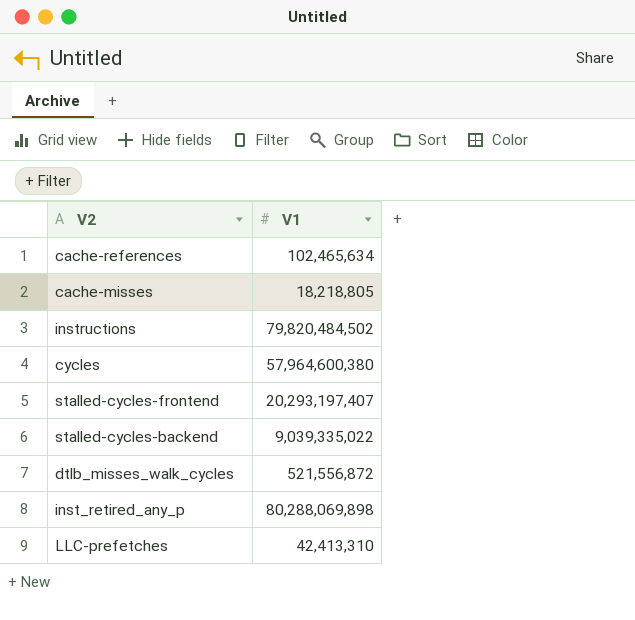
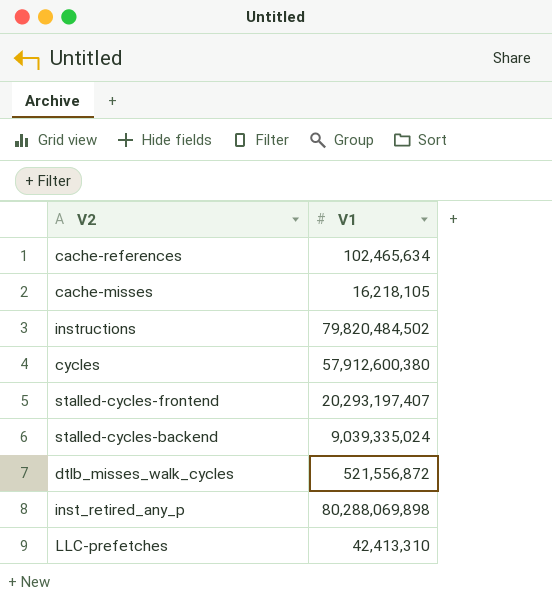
cache-misses | V1: 18,218,805 -> 16,218,105
cycles | V1: 57,964,600,380 -> 57,912,600,380
stalled-cycles-backend | V1: 9,039,335,022 -> 9,039,335,024

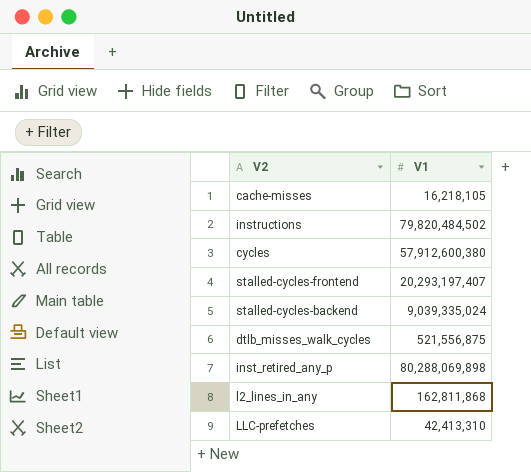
row cache-references: 102,465,634 -> none
dtlb_misses_walk_cycles | V1: 521,556,872 -> 521,556,875
row l2_lines_in_any: none -> 162,811,868

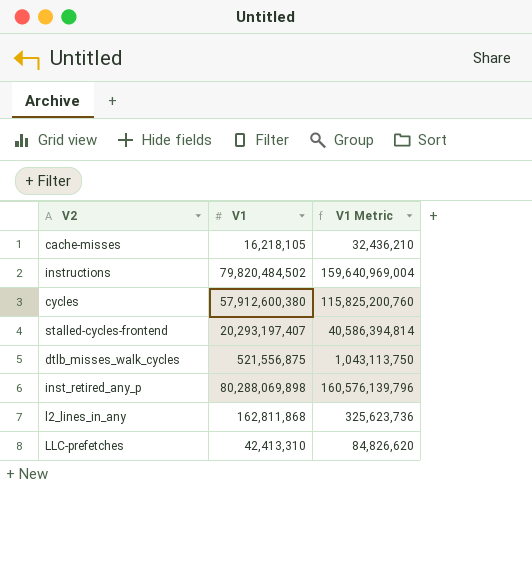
column V1 Metric | formula: none -> [V1] * 2
row stalled-cycles-backend: 9,039,335,024 -> none

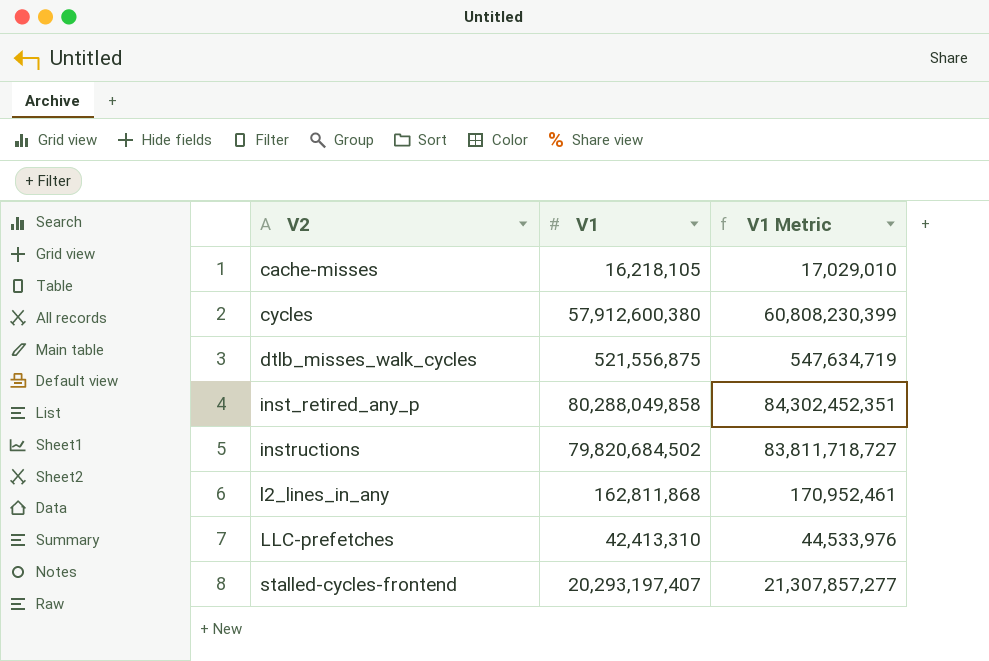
row order: none -> V2 ascending
column V1 Metric | formula: [V1] * 2 -> [V1] * 1.05
inst_retired_any_p | V1: 80,288,069,898 -> 80,288,049,858
instructions | V1: 79,820,484,502 -> 79,820,684,502

